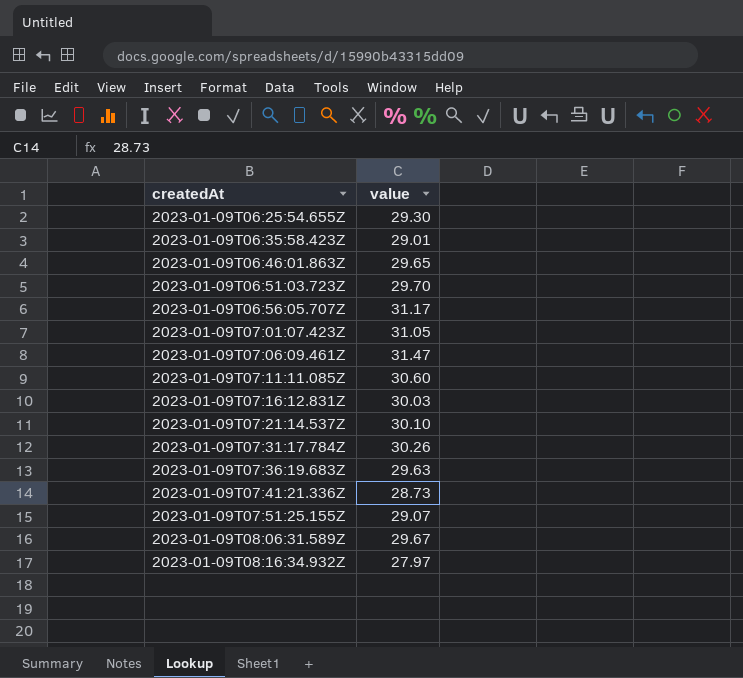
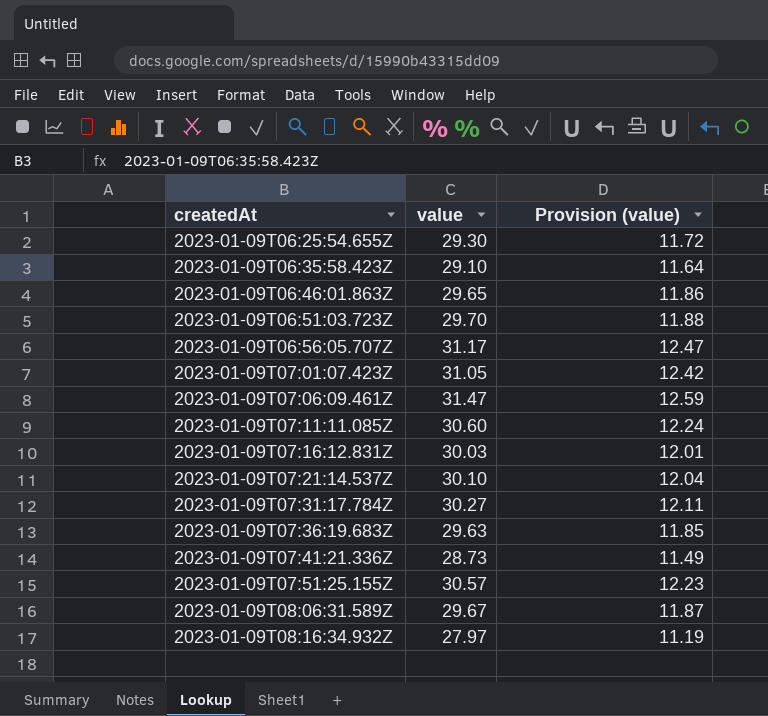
column Provision (value) | formula: none -> [value] * 0.4
2023-01-09T06:35:58.423Z | value: 29.01 -> 29.10
2023-01-09T07:31:17.784Z | value: 30.26 -> 30.27
2023-01-09T07:51:25.155Z | value: 29.07 -> 30.57

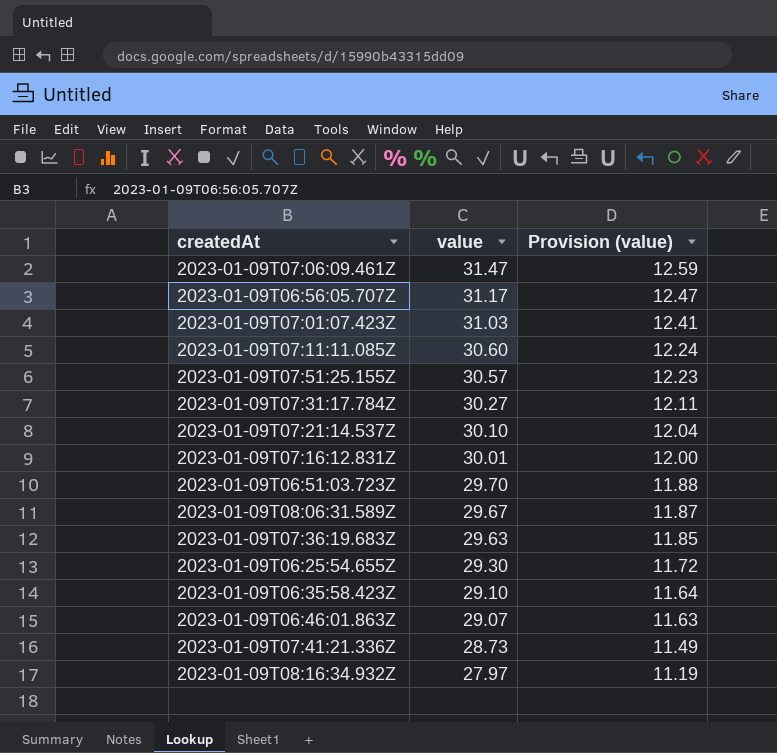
row order: createdAt ascending -> value descending
2023-01-09T07:01:07.423Z | value: 31.05 -> 31.03
2023-01-09T07:01:07.423Z | Provision (value): 12.42 -> 12.41
2023-01-09T07:16:12.831Z | value: 30.03 -> 30.01
2023-01-09T07:16:12.831Z | Provision (value): 12.01 -> 12.00
2023-01-09T06:46:01.863Z | value: 29.65 -> 29.07
2023-01-09T06:46:01.863Z | Provision (value): 11.86 -> 11.63

